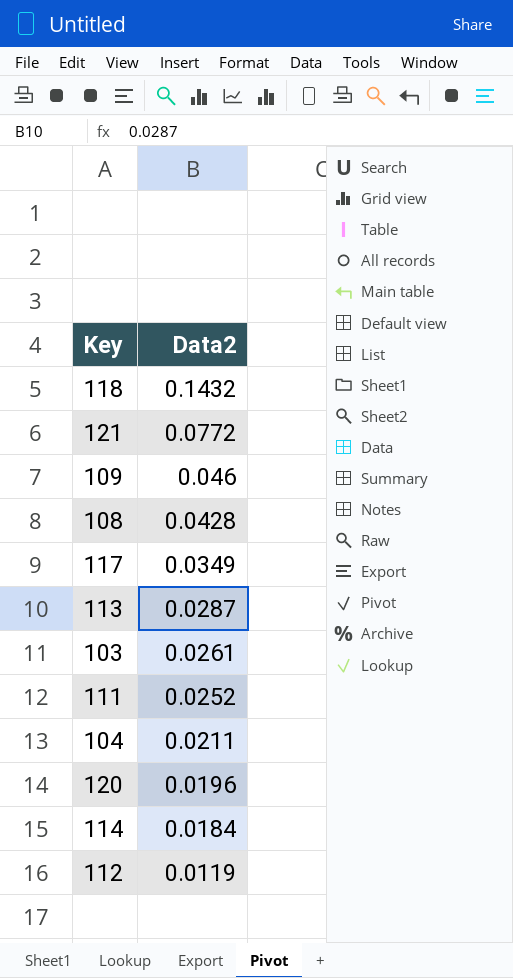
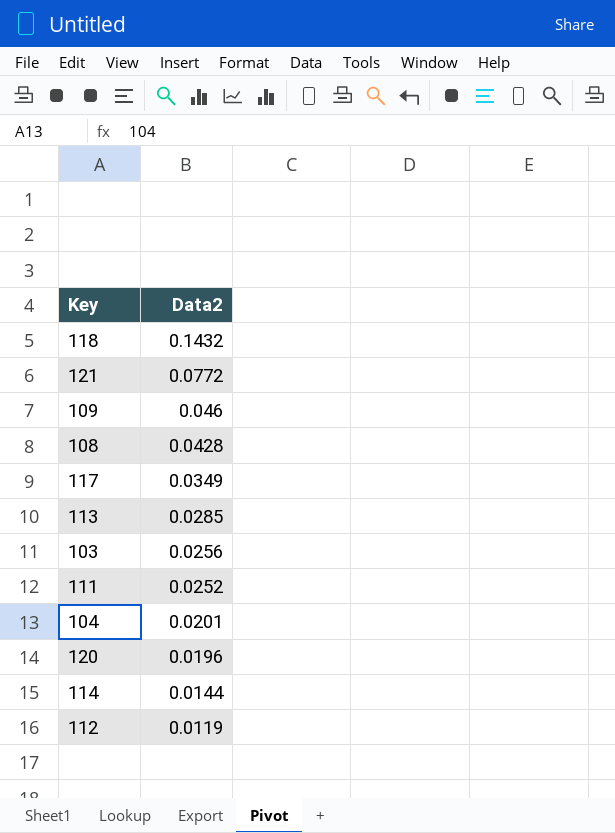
113 | Data2: 0.0287 -> 0.0285
103 | Data2: 0.0261 -> 0.0256
104 | Data2: 0.0211 -> 0.0201
114 | Data2: 0.0184 -> 0.0144

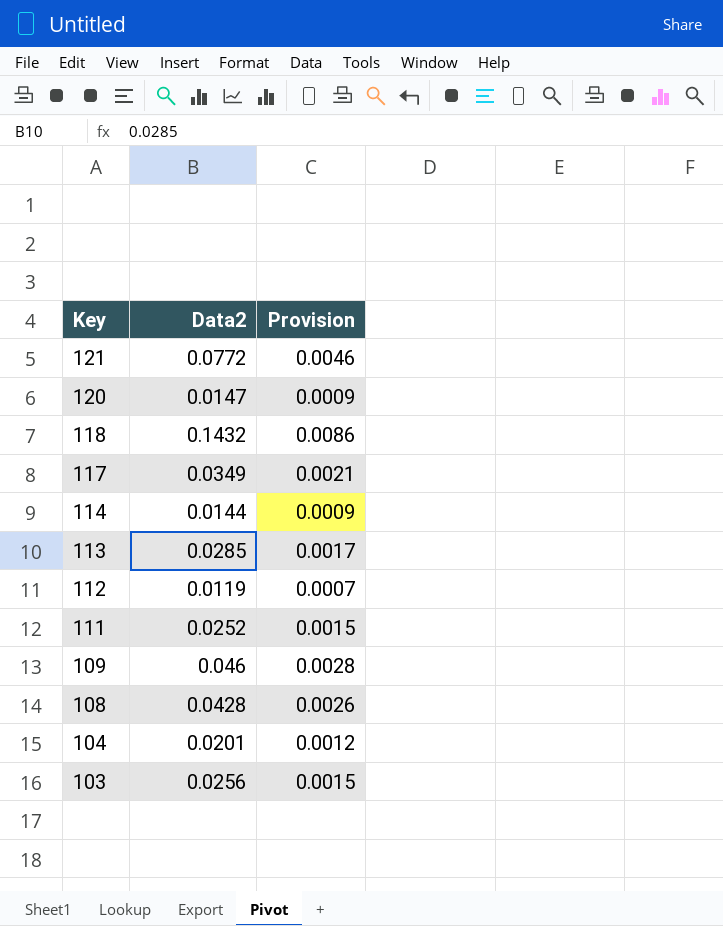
row order: Data2 descending -> Key descending
column Provision | formula: none -> [Data2] * 0.06
120 | Data2: 0.0196 -> 0.0147

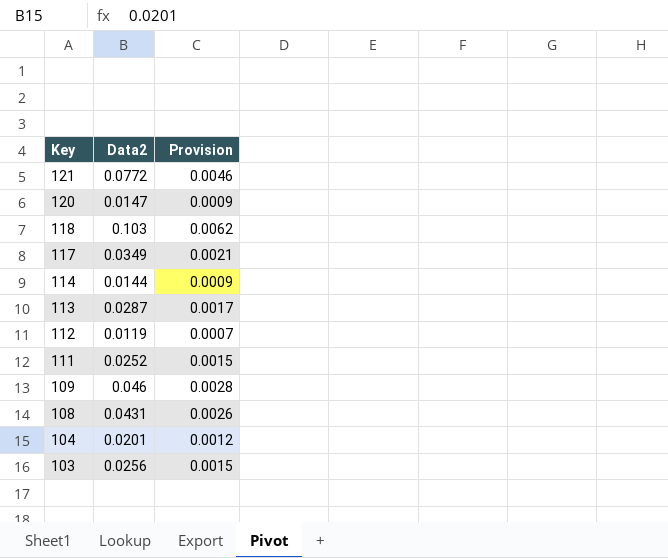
118 | Data2: 0.1432 -> 0.103
118 | Provision: 0.0086 -> 0.0062
113 | Data2: 0.0285 -> 0.0287
108 | Data2: 0.0428 -> 0.0431

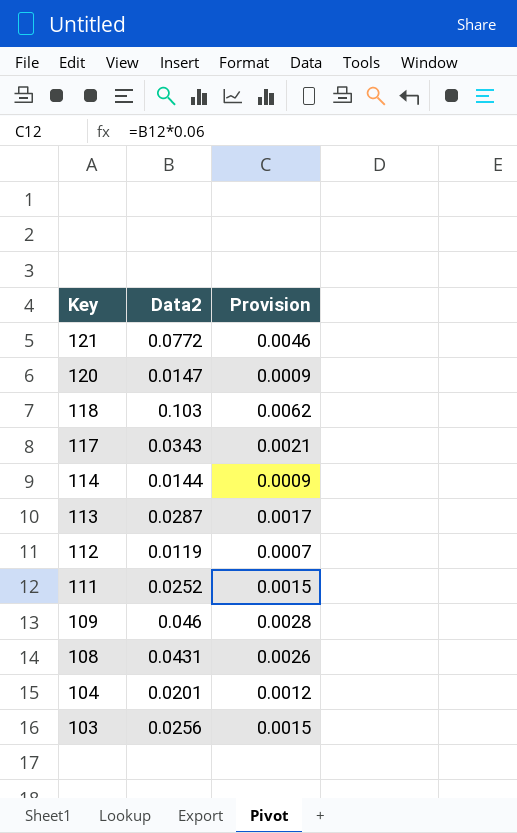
117 | Data2: 0.0349 -> 0.0343

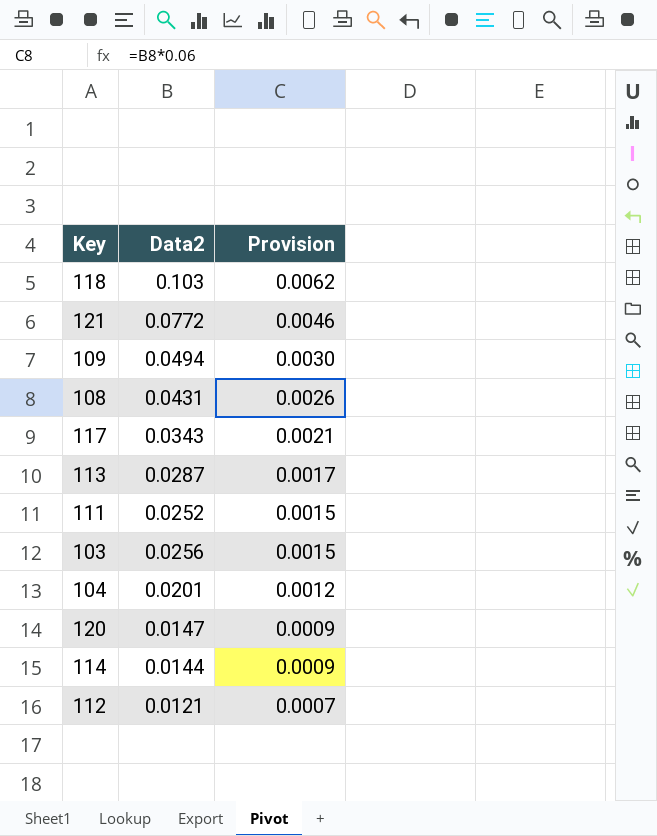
row order: Key descending -> Provision descending
109 | Data2: 0.046 -> 0.0494
109 | Provision: 0.0028 -> 0.0030
112 | Data2: 0.0119 -> 0.0121

